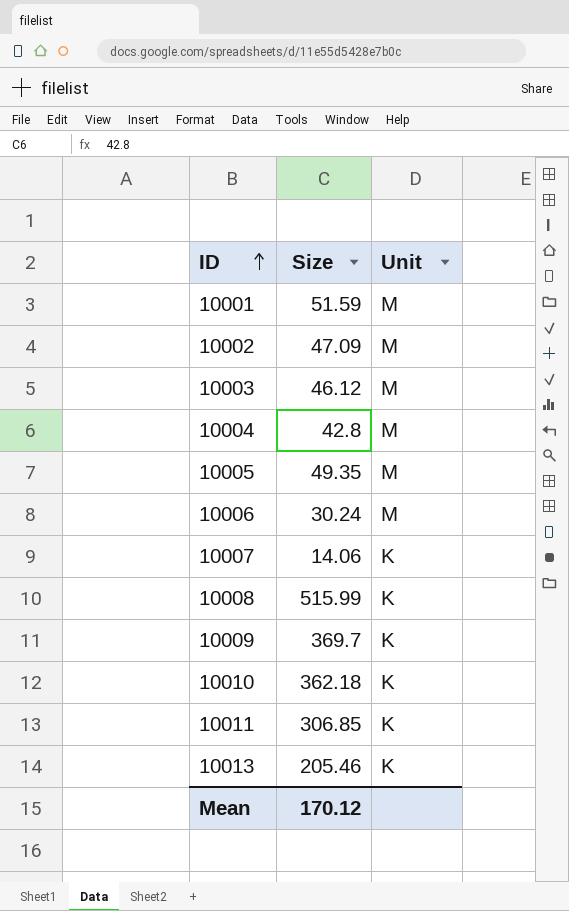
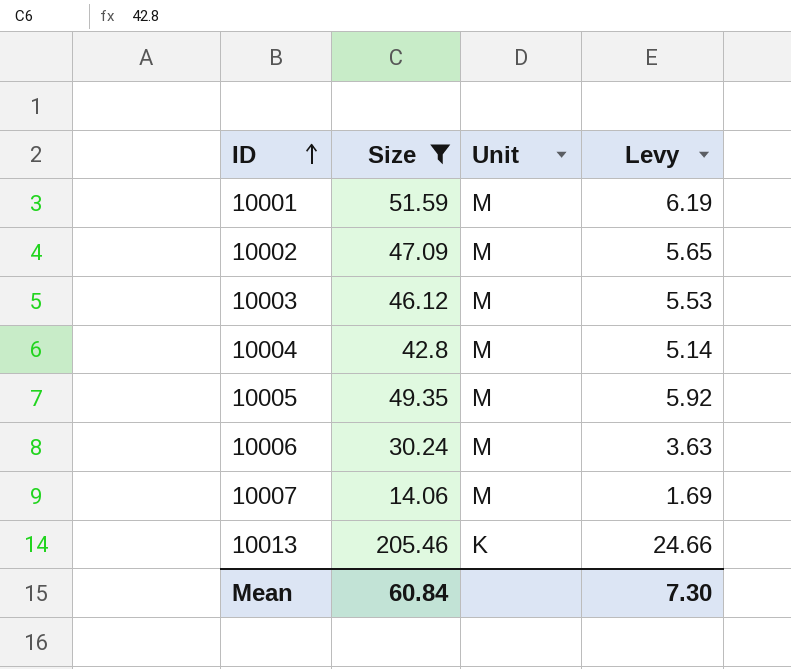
filter: none -> Size <= 205.46
column Levy | formula: none -> [Size] * 0.12
10007 | Unit: K -> M
Mean | Size: 170.12 -> 60.84

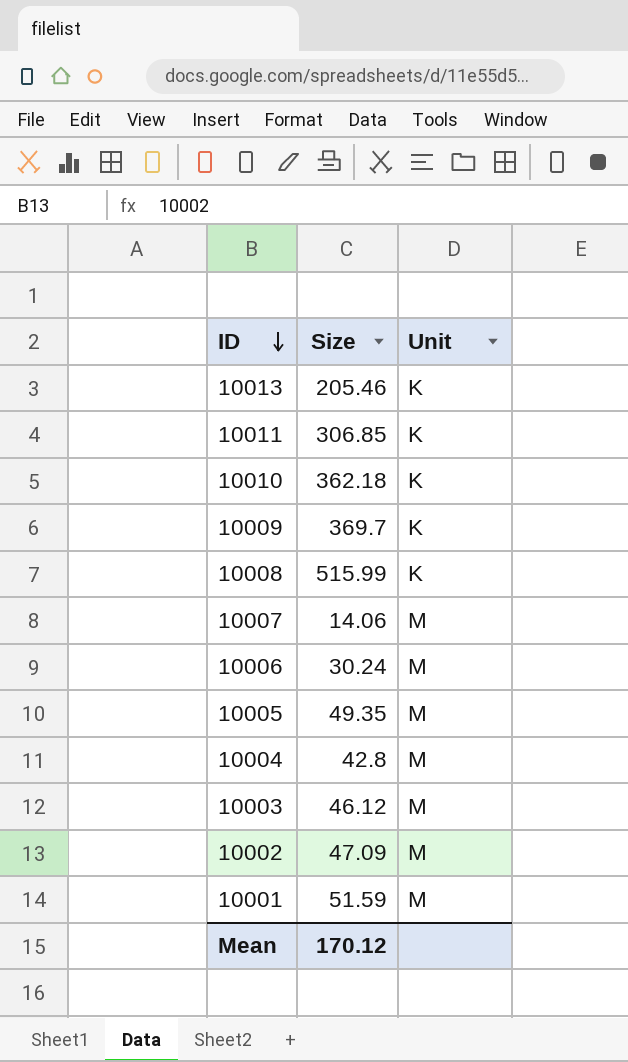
filter: Size <= 205.46 -> none
row order: ID ascending -> ID descending
column Levy | formula: [Size] * 0.12 -> none
Mean | Size: 60.84 -> 170.12

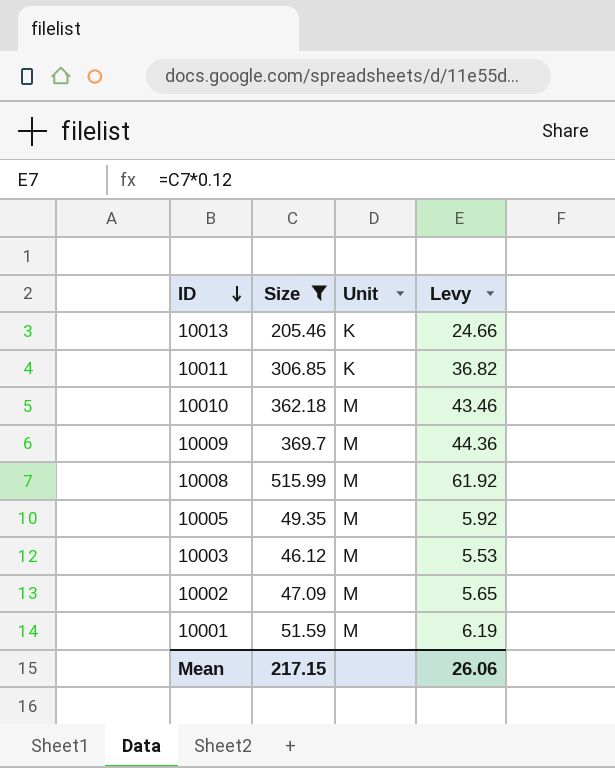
filter: none -> Size >= 46.12
column Levy | formula: none -> [Size] * 0.12
10010 | Unit: K -> M
10009 | Unit: K -> M
10008 | Unit: K -> M
Mean | Size: 170.12 -> 217.15

